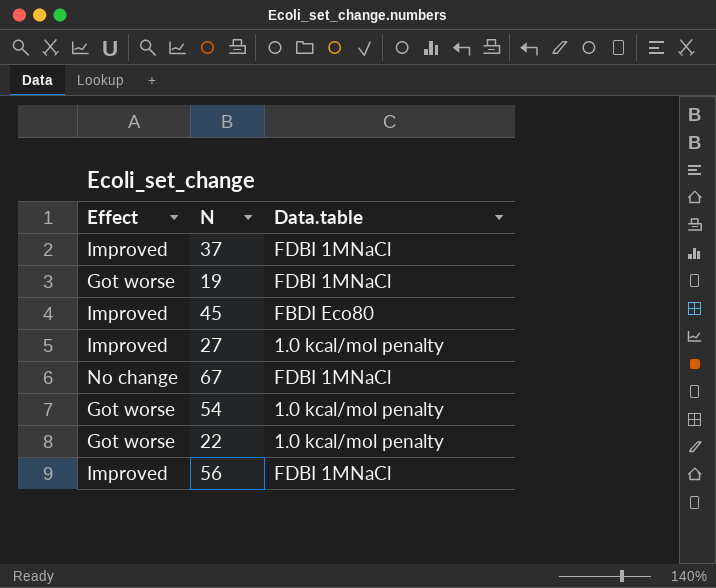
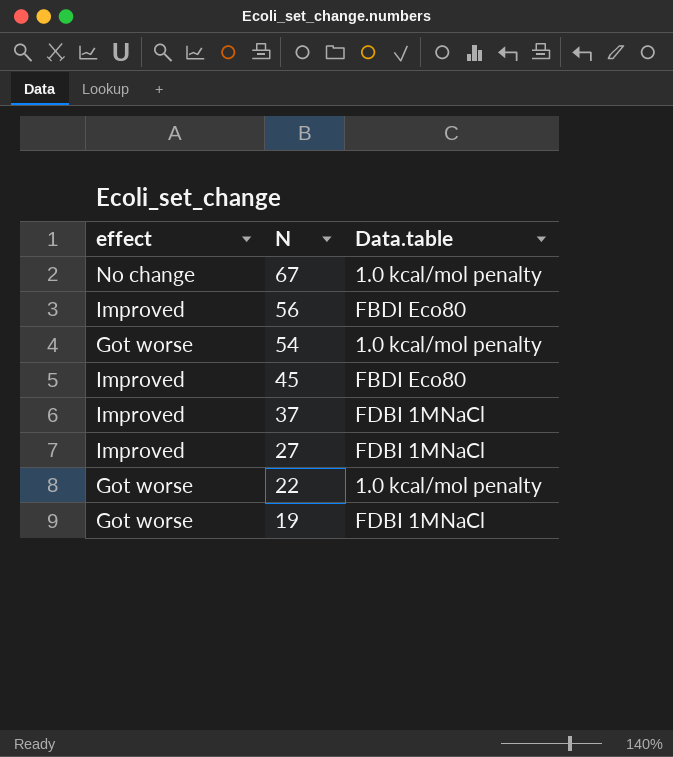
row order: none -> N descending
column name: Effect -> effect
67 | Data.table: FDBI 1MNaCl -> 1.0 kcal/mol penalty
56 | Data.table: FDBI 1MNaCl -> FBDI Eco80
27 | Data.table: 1.0 kcal/mol penalty -> FDBI 1MNaCl

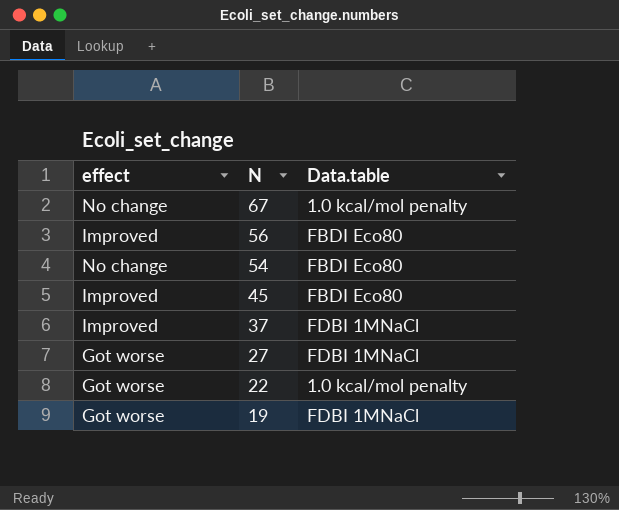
54 | effect: Got worse -> No change
54 | Data.table: 1.0 kcal/mol penalty -> FBDI Eco80
27 | effect: Improved -> Got worse

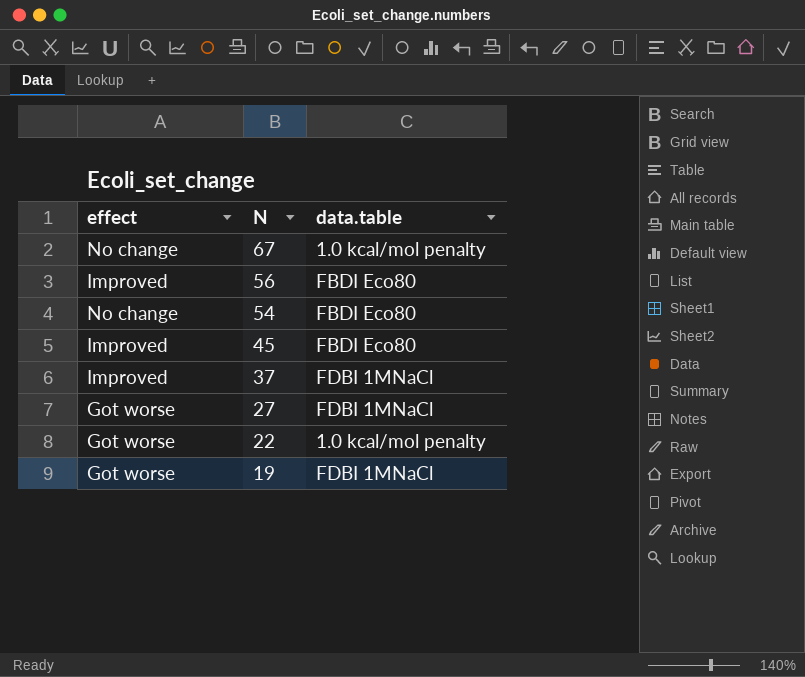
column name: Data.table -> data.table

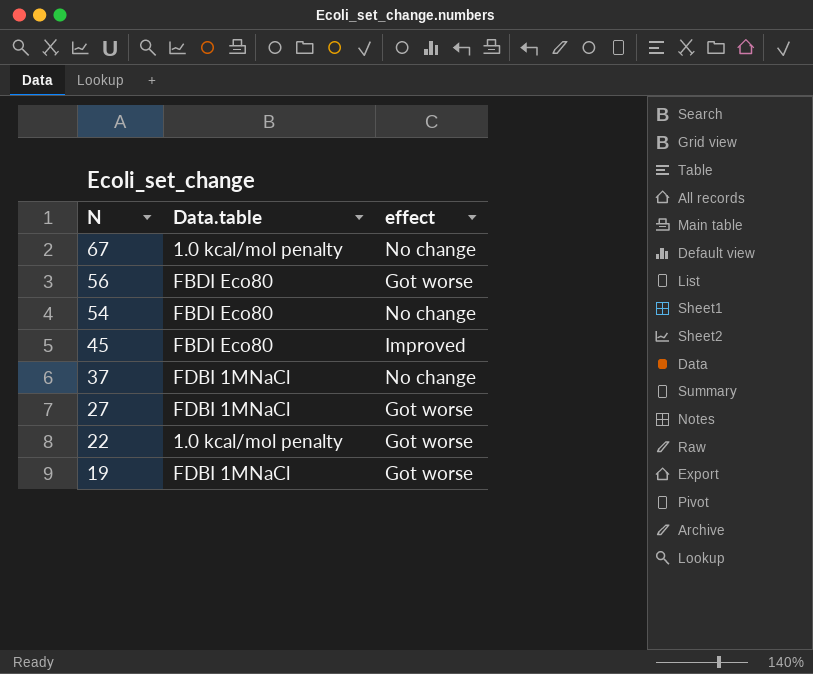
column name: data.table -> Data.table
column effect | position: 1 -> 3
56 | effect: Improved -> Got worse
37 | effect: Improved -> No change

